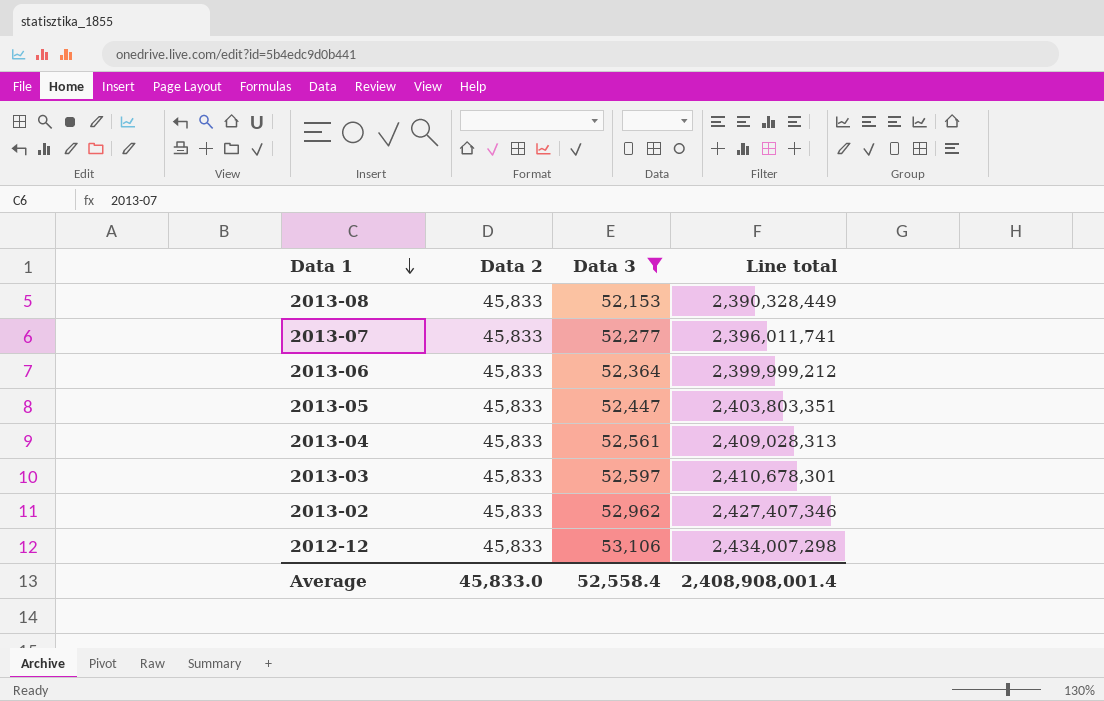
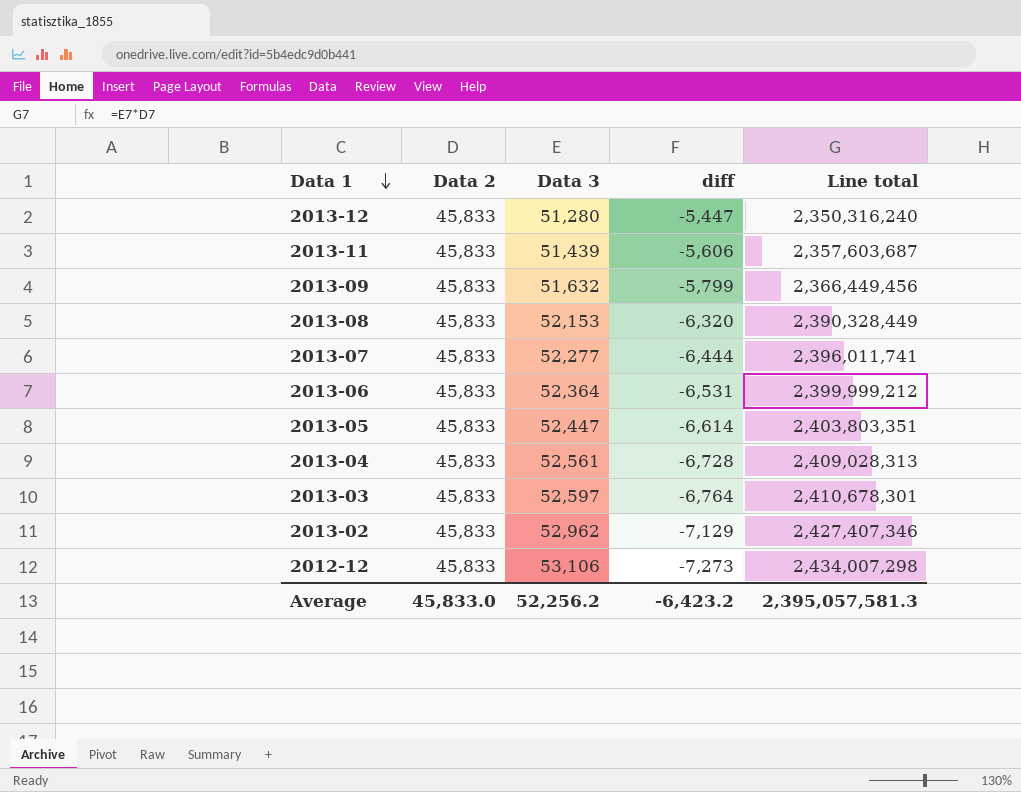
filter: Data 3 >= 52,153 -> none
column diff | formula: none -> [Data 2] - [Data 3]
Average | Data 3: 52,558.4 -> 52,256.2
Average | Line total: 2,408,908,001.4 -> 2,395,057,581.3

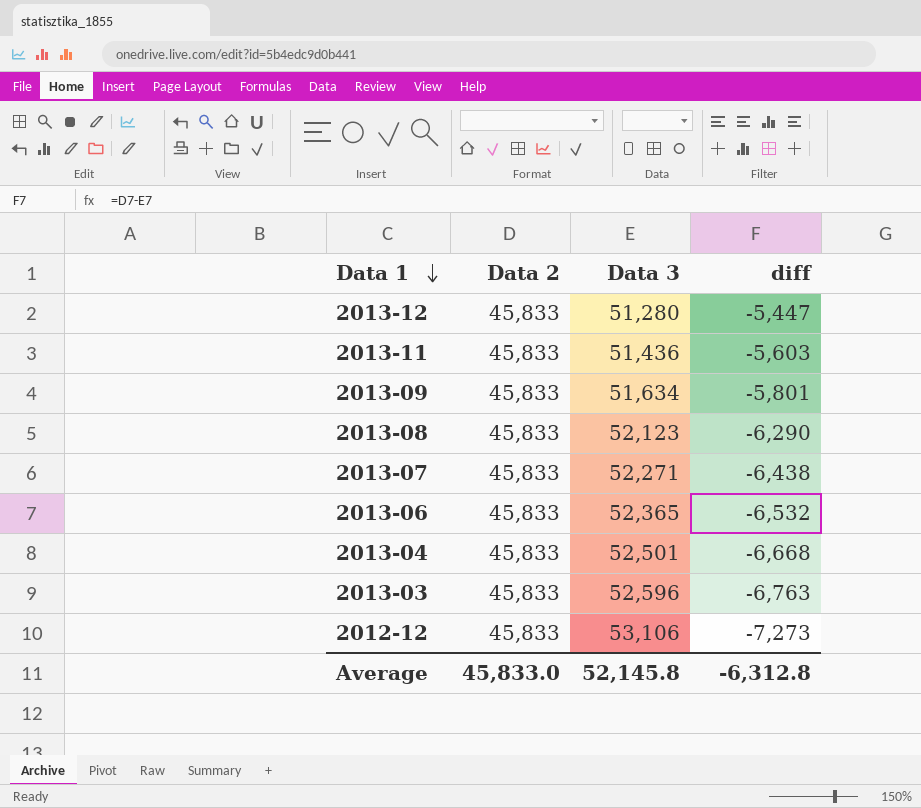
column Line total | formula: [Data 2] * [Data 3] -> none
row 2013-05: 45,833 | 52,447 | -6,614 | 2,403,803,351 -> none
row 2013-02: 45,833 | 52,962 | -7,129 | 2,427,407,346 -> none
2013-11 | Data 3: 51,439 -> 51,436
2013-11 | diff: -5,606 -> -5,603
2013-09 | Data 3: 51,632 -> 51,634
2013-09 | diff: -5,799 -> -5,801
2013-08 | Data 3: 52,153 -> 52,123
2013-08 | diff: -6,320 -> -6,290
2013-07 | Data 3: 52,277 -> 52,271
2013-07 | diff: -6,444 -> -6,438
2013-06 | Data 3: 52,364 -> 52,365
2013-06 | diff: -6,531 -> -6,532
2013-04 | Data 3: 52,561 -> 52,501
2013-04 | diff: -6,728 -> -6,668
2013-03 | Data 3: 52,597 -> 52,596
2013-03 | diff: -6,764 -> -6,763
Average | Data 3: 52,256.2 -> 52,145.8
Average | diff: -6,423.2 -> -6,312.8

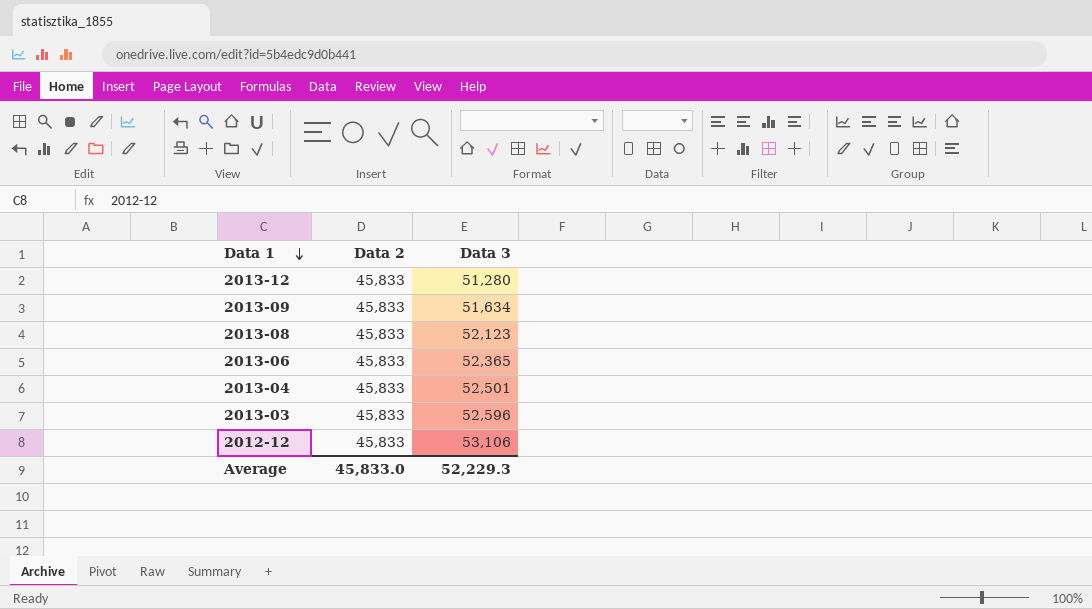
column diff | formula: [Data 2] - [Data 3] -> none
row 2013-11: 45,833 | 51,436 | -5,603 -> none
row 2013-07: 45,833 | 52,271 | -6,438 -> none
Average | Data 3: 52,145.8 -> 52,229.3

